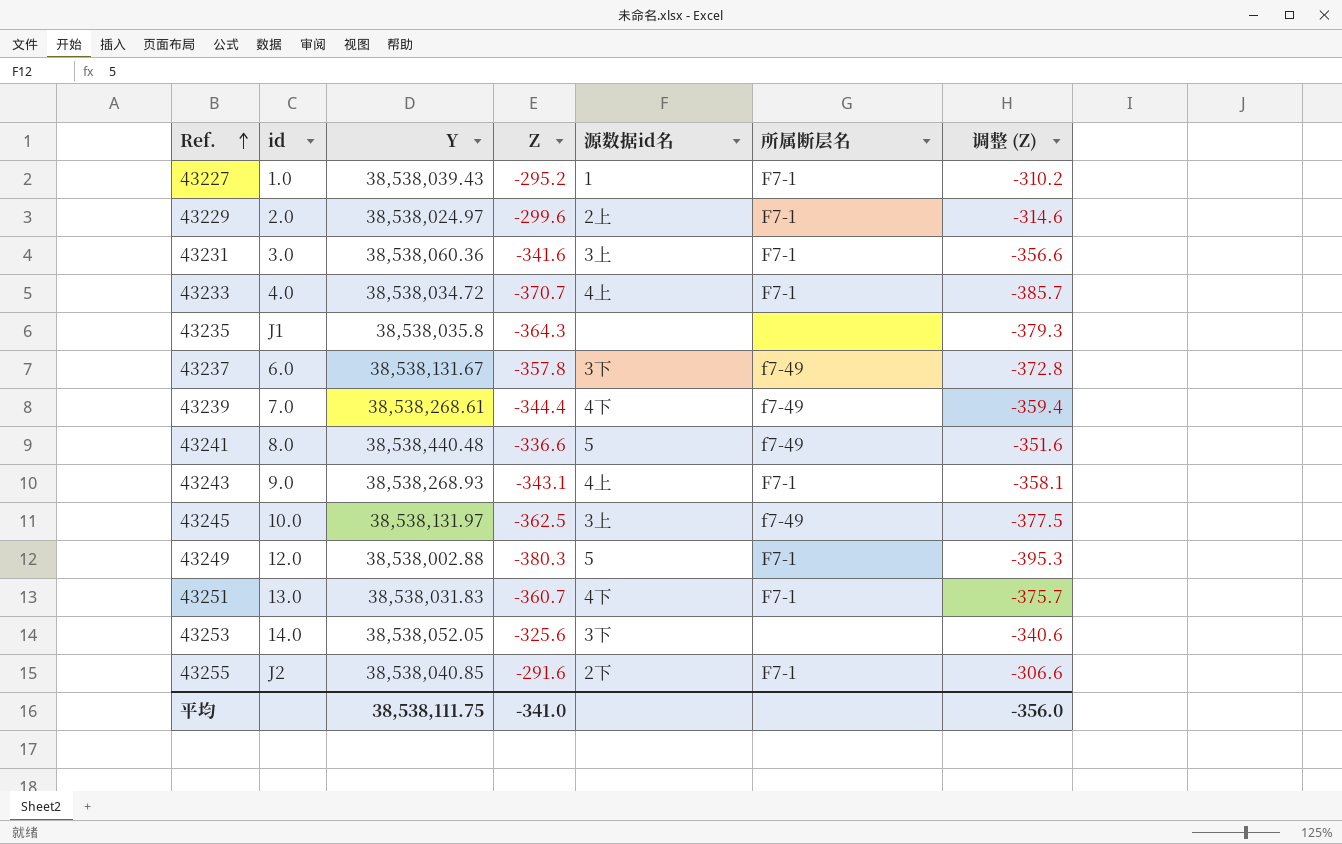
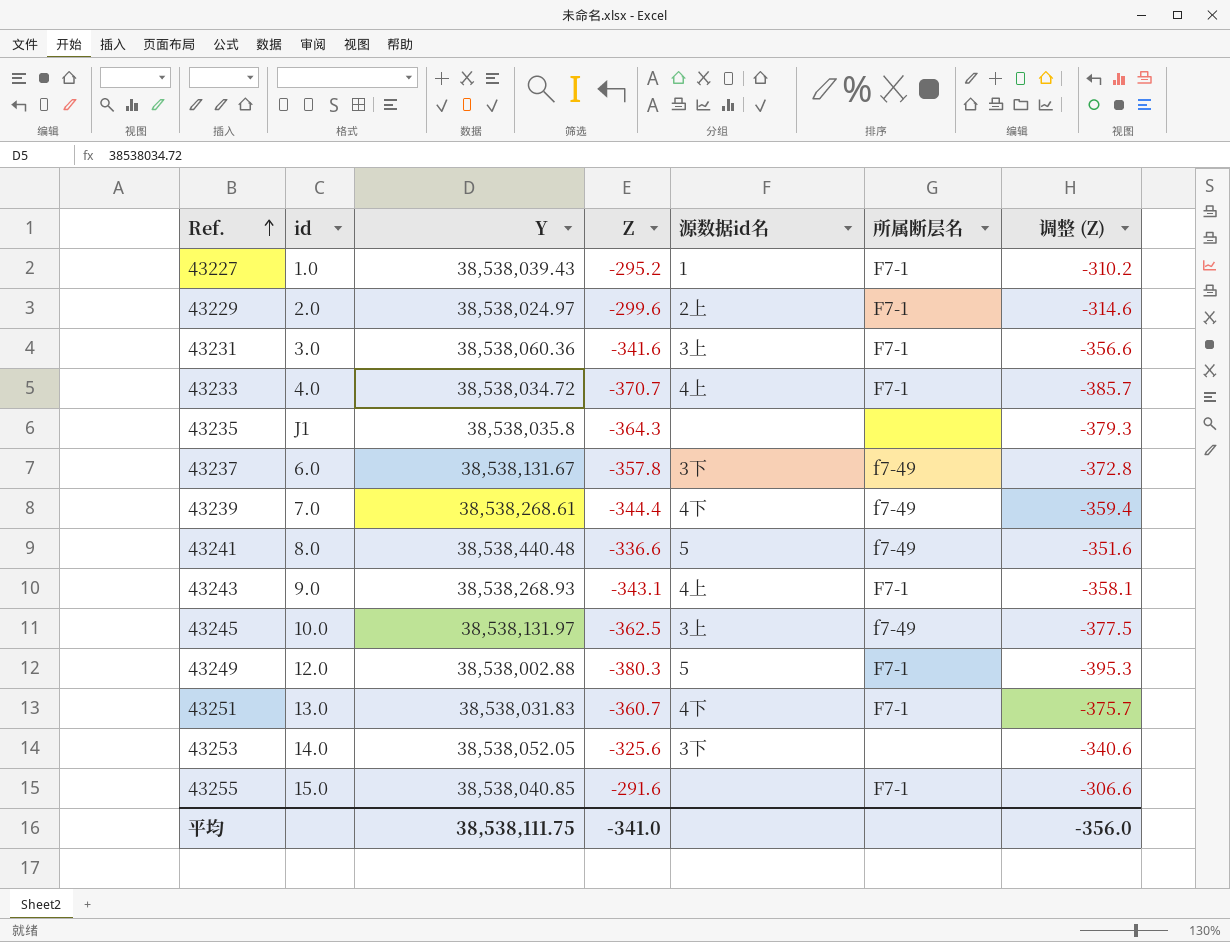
43255 | id: J2 -> 15.0
43255 | 源数据id名: 2下 -> none

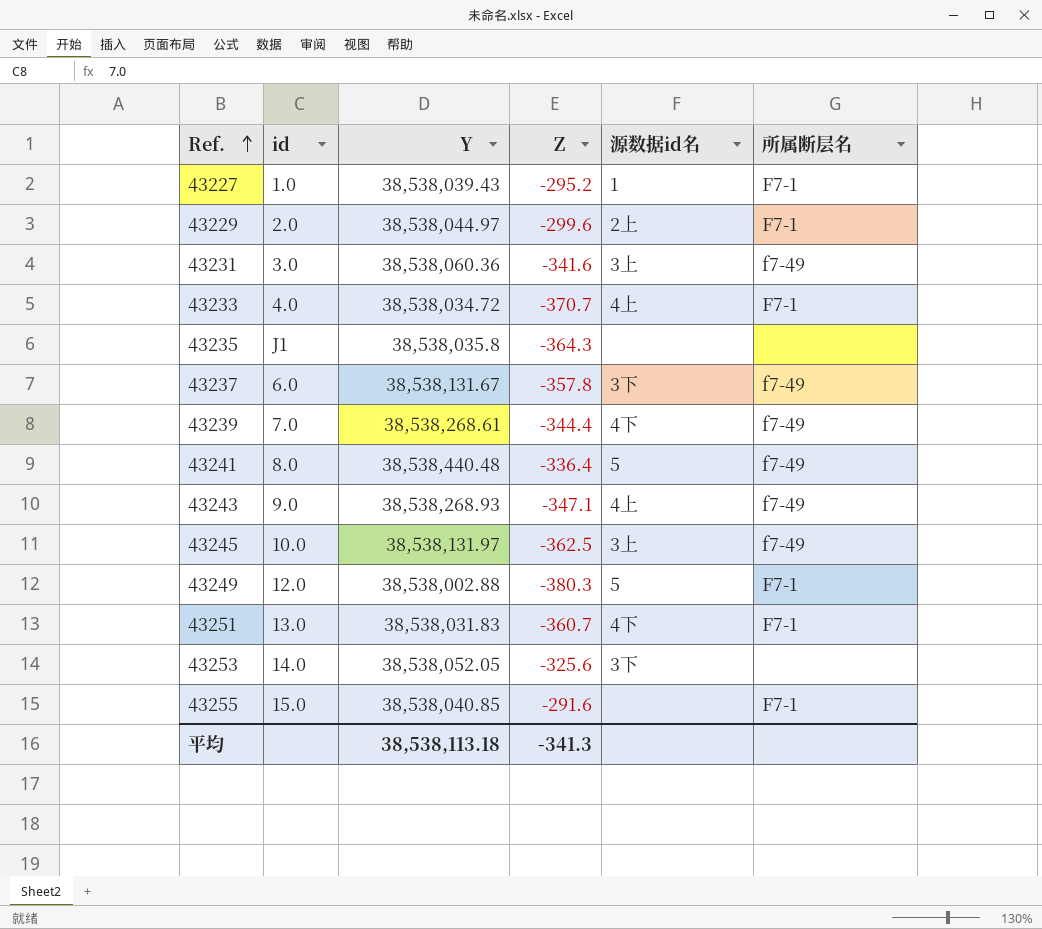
column 调整 (Z) | formula: [Z] - 15 -> none
43229 | Y: 38,538,024.97 -> 38,538,044.97
43231 | 所属断层名: F7-1 -> f7-49
43241 | Z: -336.6 -> -336.4
43243 | Z: -343.1 -> -347.1
43243 | 所属断层名: F7-1 -> f7-49
平均 | Y: 38,538,111.75 -> 38,538,113.18
平均 | Z: -341.0 -> -341.3

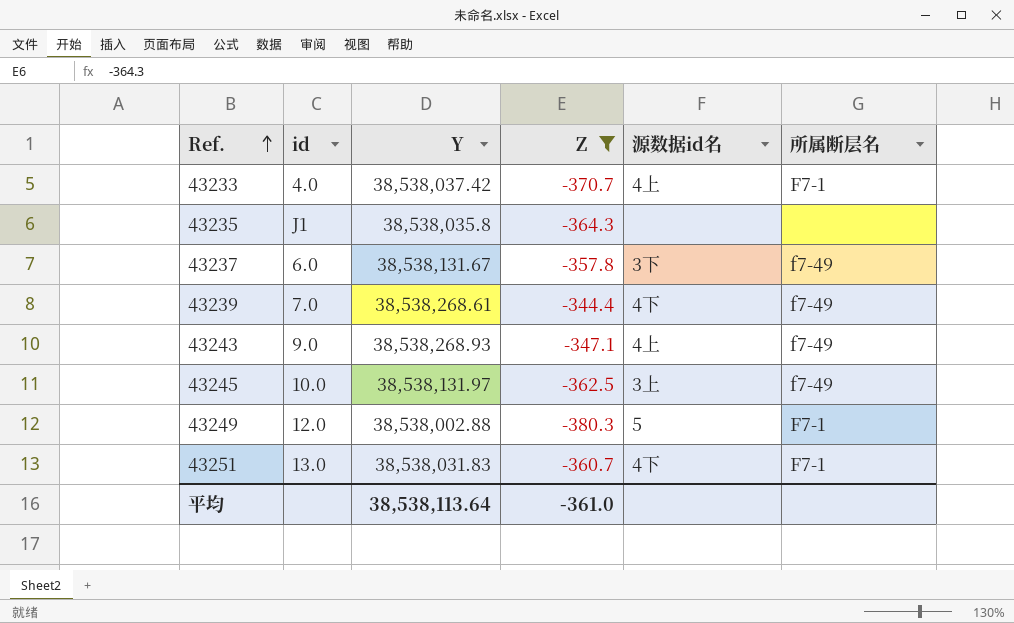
filter: none -> Z <= -344.4
43233 | Y: 38,538,034.72 -> 38,538,037.42
平均 | Y: 38,538,113.18 -> 38,538,113.64
平均 | Z: -341.3 -> -361.0

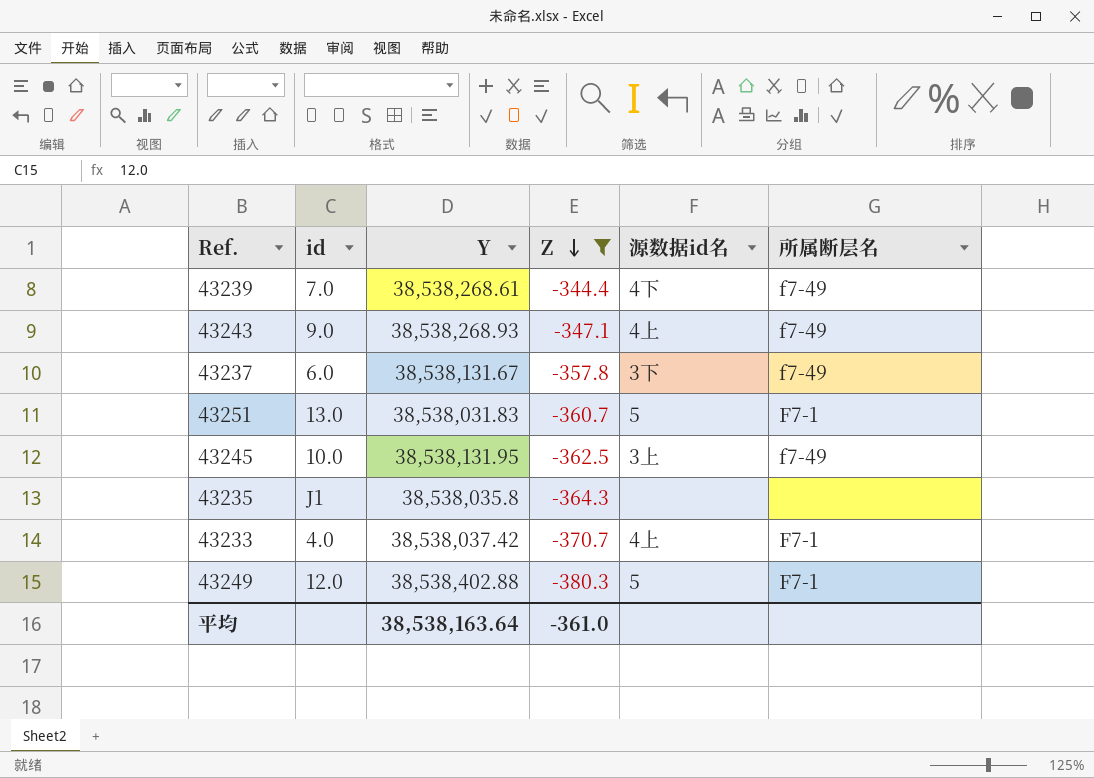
row order: Ref. ascending -> Z descending
43251 | 源数据id名: 4下 -> 5
43245 | Y: 38,538,131.97 -> 38,538,131.95
43249 | Y: 38,538,002.88 -> 38,538,402.88
平均 | Y: 38,538,113.64 -> 38,538,163.64

